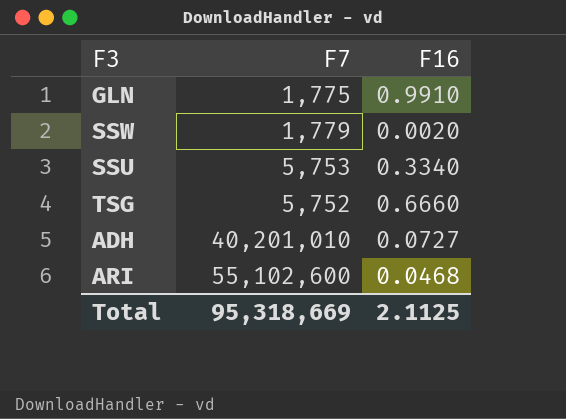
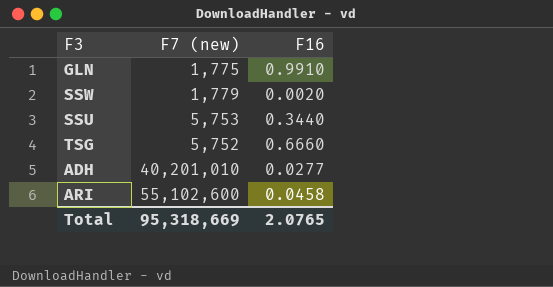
column name: F7 -> F7 (new)
SSU | F16: 0.3340 -> 0.3440
ADH | F16: 0.0727 -> 0.0277
ARI | F16: 0.0468 -> 0.0458
Total | F16: 2.1125 -> 2.0765

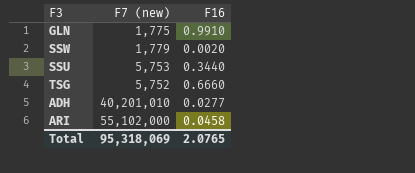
ARI | F7 (new): 55,102,600 -> 55,102,000
Total | F7 (new): 95,318,669 -> 95,318,069

